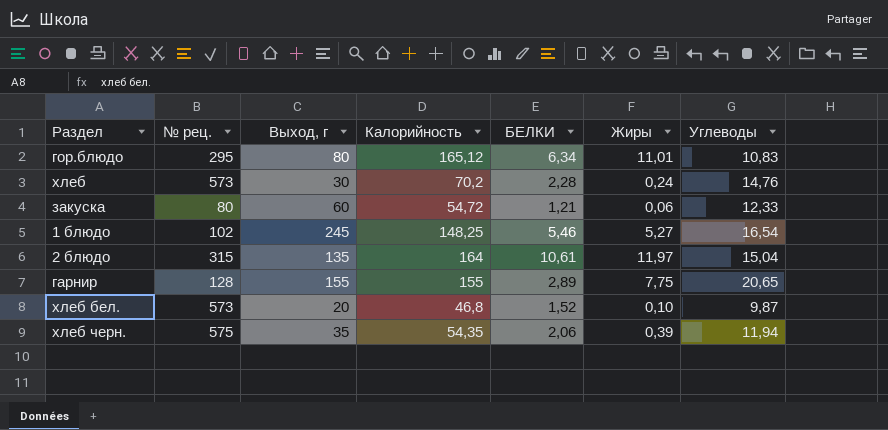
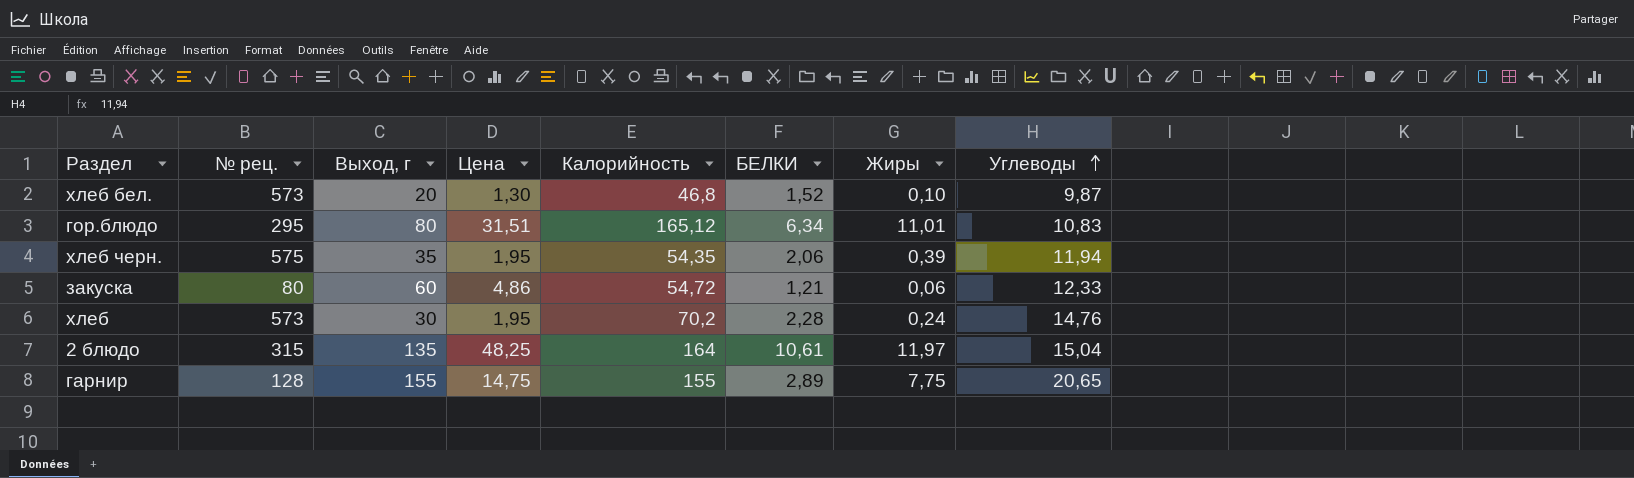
row order: none -> Углеводы ascending
column Цена | position: none -> 4
row 1 блюдо: 102 | 245 | 148,25 | 5,46 | 5,27 | 16,54 -> none

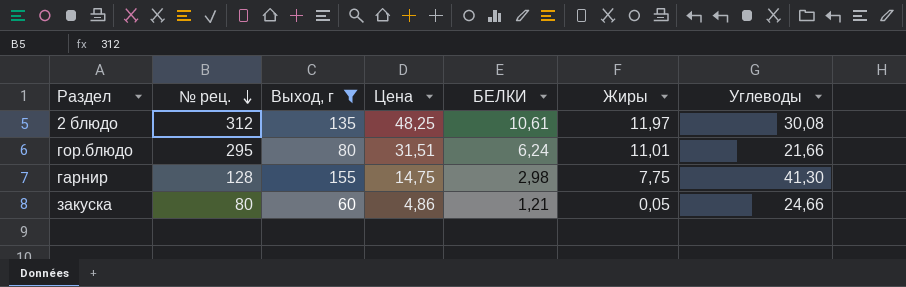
filter: none -> Выход, г >= 60
row order: Углеводы ascending -> № рец. descending
column Калорийность | position: 5 -> none
2 блюдо | № рец.: 315 -> 312
2 блюдо | Углеводы: 15,04 -> 30,08
гор.блюдо | БЕЛКИ: 6,34 -> 6,24
гор.блюдо | Углеводы: 10,83 -> 21,66
гарнир | БЕЛКИ: 2,89 -> 2,98
гарнир | Углеводы: 20,65 -> 41,30
закуска | Жиры: 0,06 -> 0,05
закуска | Углеводы: 12,33 -> 24,66

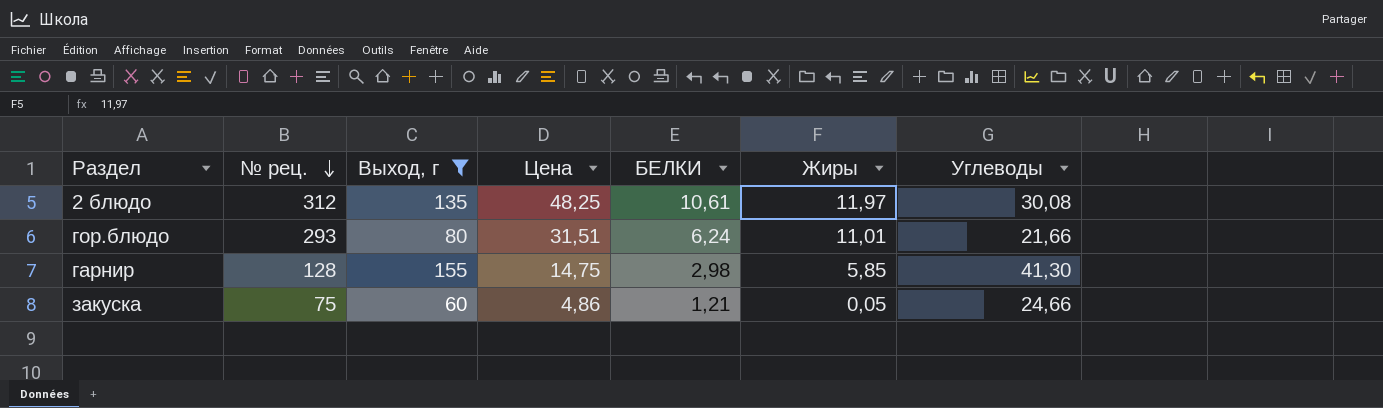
гор.блюдо | № рец.: 295 -> 293
гарнир | Жиры: 7,75 -> 5,85
закуска | № рец.: 80 -> 75

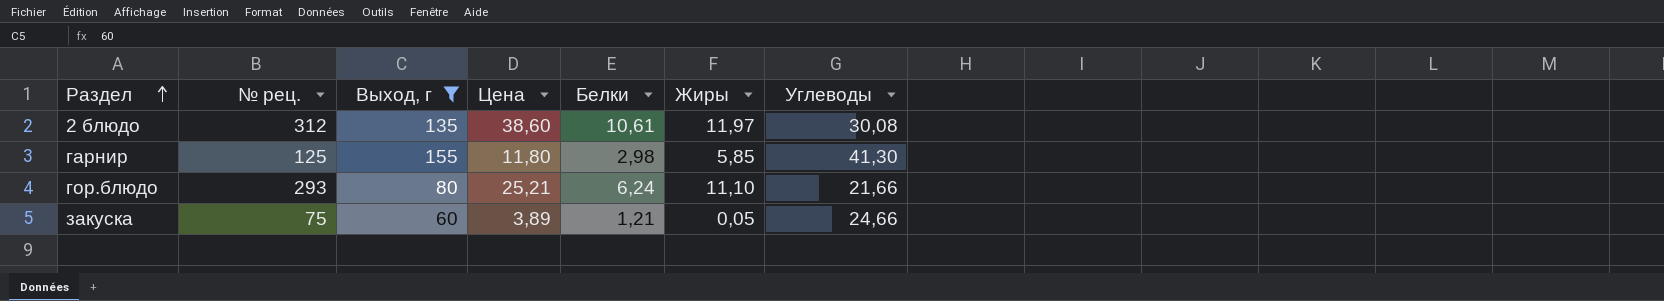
row order: № рец. descending -> Раздел ascending
column name: БЕЛКИ -> Белки
2 блюдо | Цена: 48,25 -> 38,60
гарнир | № рец.: 128 -> 125
гарнир | Цена: 14,75 -> 11,80
гор.блюдо | Цена: 31,51 -> 25,21
гор.блюдо | Жиры: 11,01 -> 11,10
закуска | Цена: 4,86 -> 3,89

